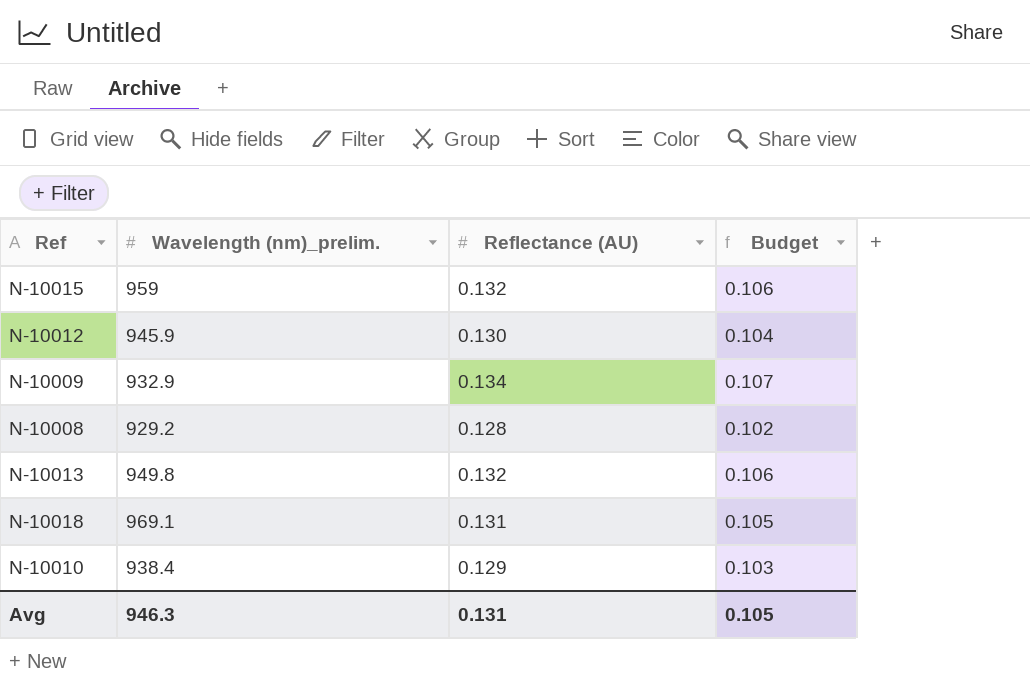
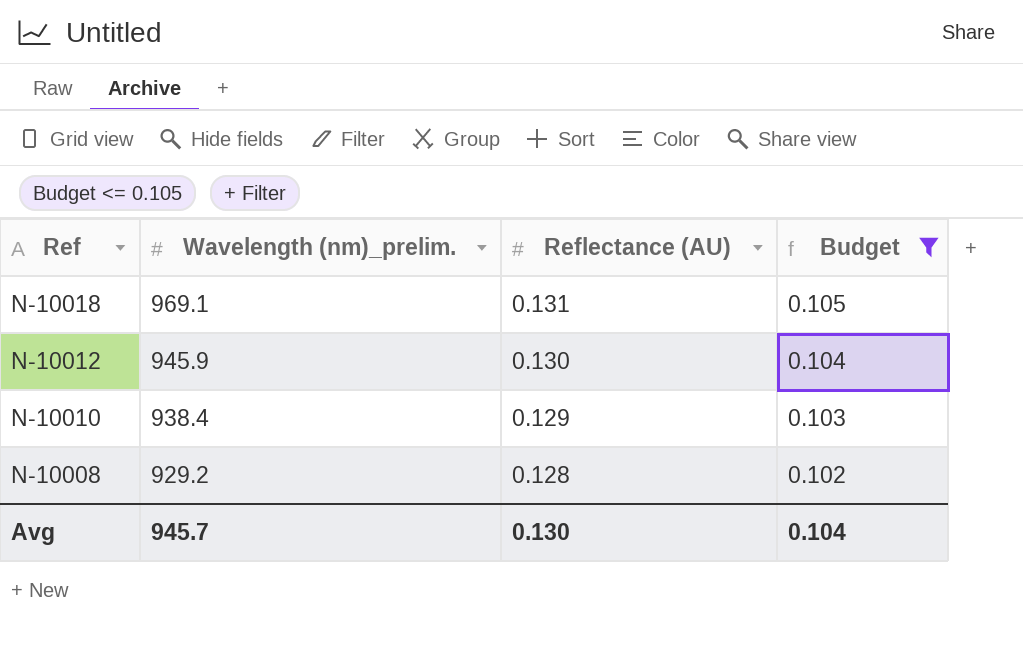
filter: none -> Budget <= 0.105
row order: none -> Ref descending
Avg | Wavelength (nm)_prelim.: 946.3 -> 945.7
Avg | Reflectance (AU): 0.131 -> 0.130
Avg | Budget: 0.105 -> 0.104

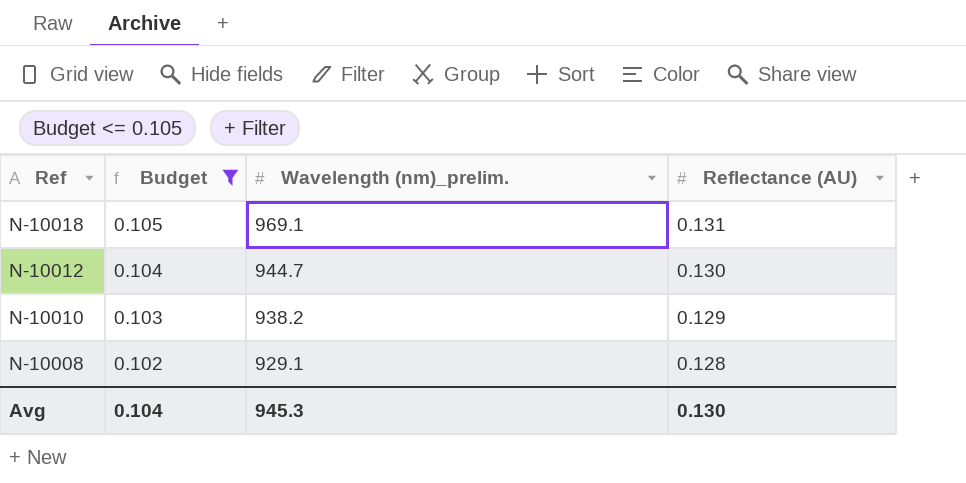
column Budget | position: 4 -> 2
N-10012 | Wavelength (nm)_prelim.: 945.9 -> 944.7
N-10010 | Wavelength (nm)_prelim.: 938.4 -> 938.2
N-10008 | Wavelength (nm)_prelim.: 929.2 -> 929.1
Avg | Wavelength (nm)_prelim.: 945.7 -> 945.3

